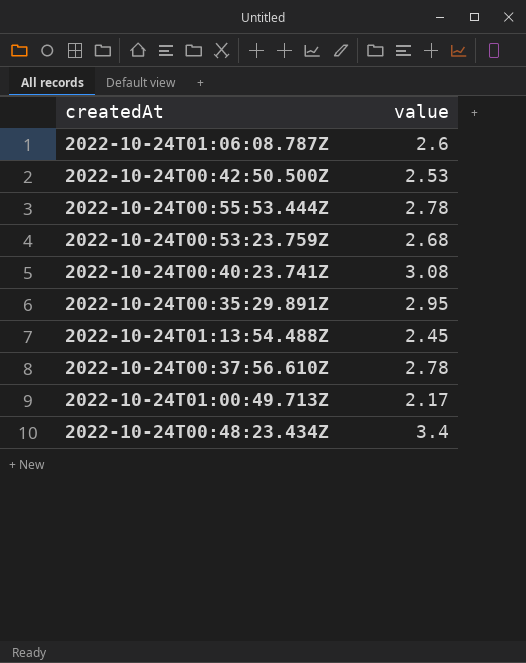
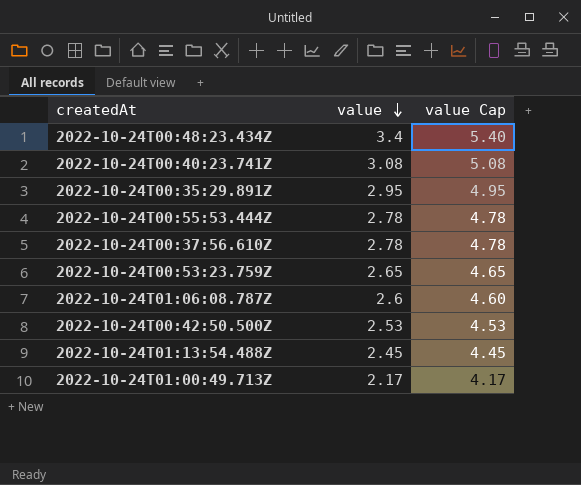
row order: none -> value descending
column value Cap | formula: none -> [value] + 2
2022-10-24T00:53:23.759Z | value: 2.68 -> 2.65

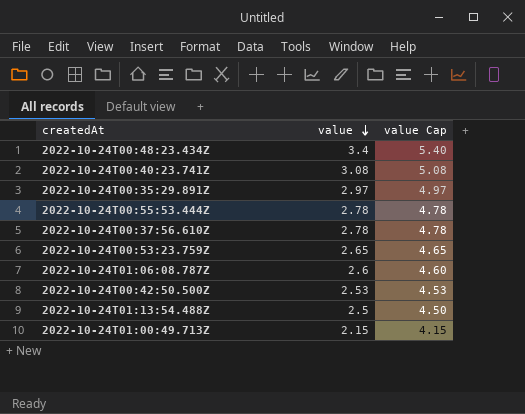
2022-10-24T00:35:29.891Z | value: 2.95 -> 2.97
2022-10-24T00:35:29.891Z | value Cap: 4.95 -> 4.97
2022-10-24T01:13:54.488Z | value: 2.45 -> 2.5
2022-10-24T01:13:54.488Z | value Cap: 4.45 -> 4.50
2022-10-24T01:00:49.713Z | value: 2.17 -> 2.15
2022-10-24T01:00:49.713Z | value Cap: 4.17 -> 4.15

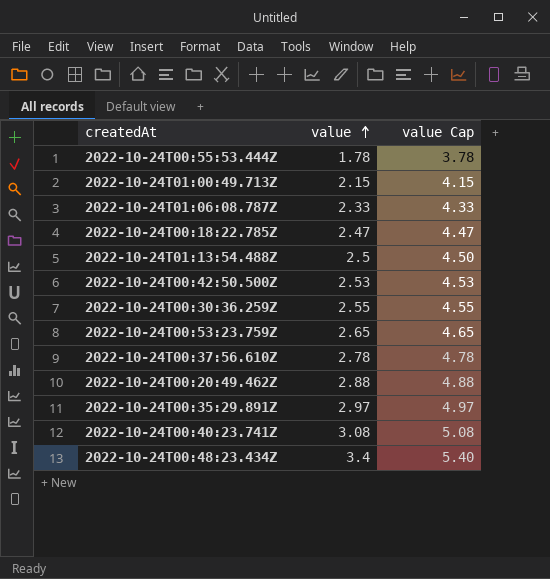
row order: value descending -> value ascending
2022-10-24T00:55:53.444Z | value: 2.78 -> 1.78
2022-10-24T00:55:53.444Z | value Cap: 4.78 -> 3.78
2022-10-24T01:06:08.787Z | value: 2.6 -> 2.33
2022-10-24T01:06:08.787Z | value Cap: 4.60 -> 4.33
row 2022-10-24T00:18:22.785Z: none -> 2.47 | 4.47
row 2022-10-24T00:30:36.259Z: none -> 2.55 | 4.55
row 2022-10-24T00:20:49.462Z: none -> 2.88 | 4.88

